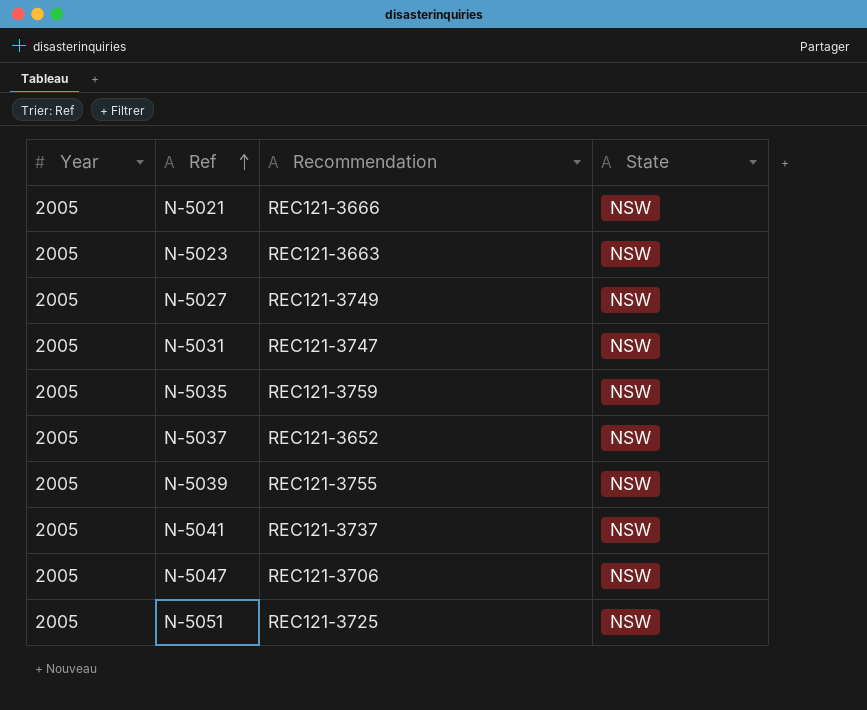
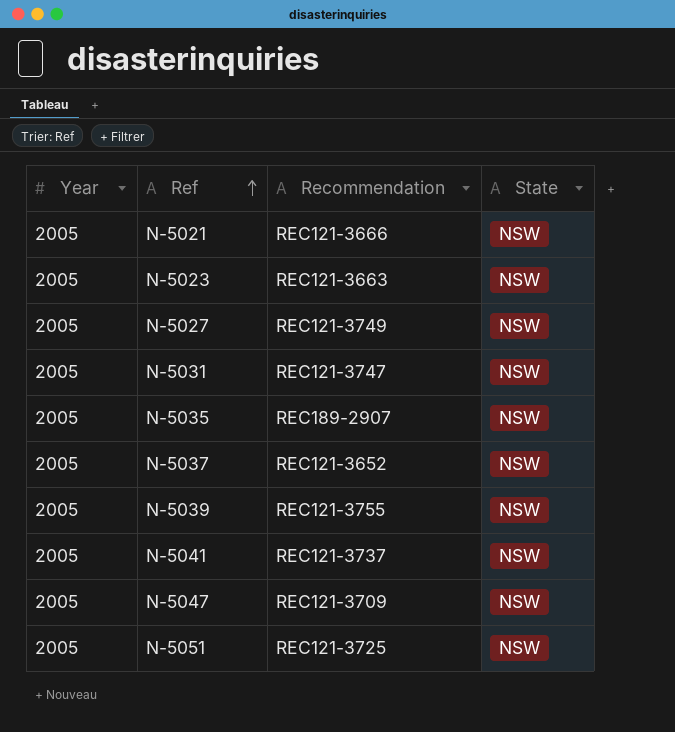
N-5035 | Recommendation: REC121-3759 -> REC189-2907
N-5047 | Recommendation: REC121-3706 -> REC121-3709

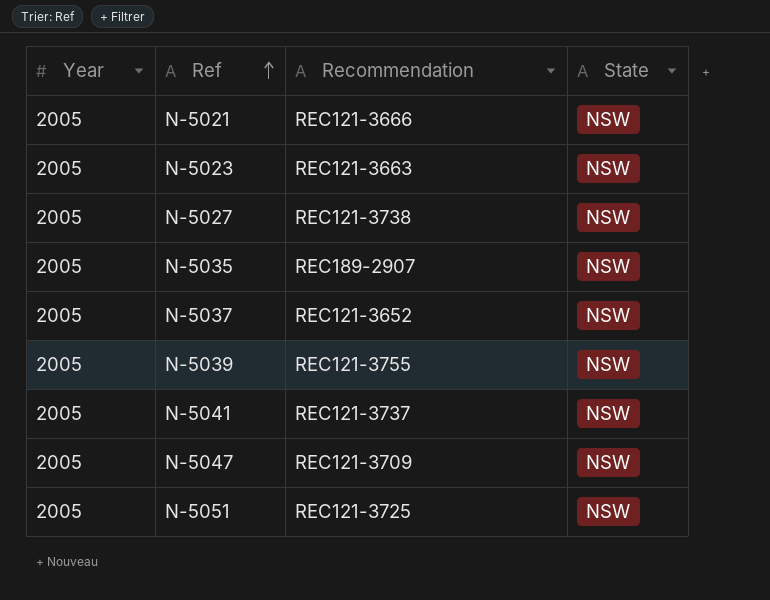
row N-5031: 2005 | REC121-3747 | NSW -> none
N-5027 | Recommendation: REC121-3749 -> REC121-3738

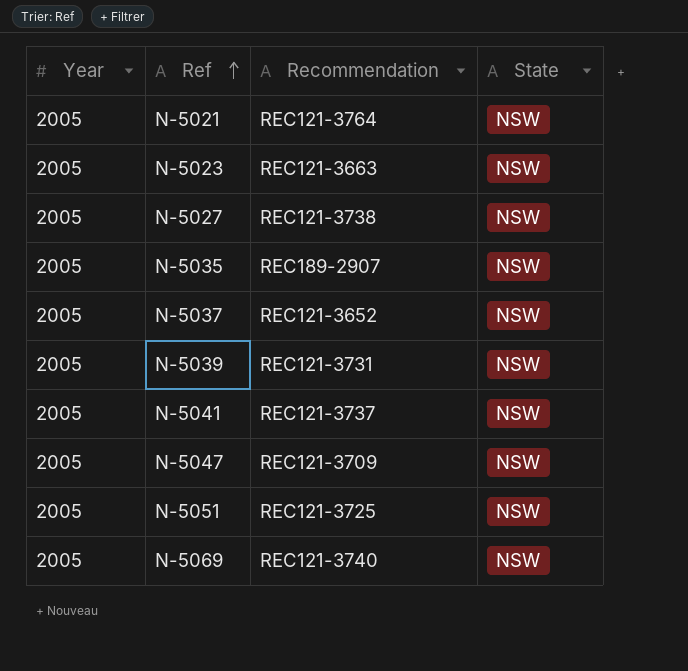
N-5021 | Recommendation: REC121-3666 -> REC121-3764
N-5039 | Recommendation: REC121-3755 -> REC121-3731
row N-5069: none -> 2005 | REC121-3740 | NSW

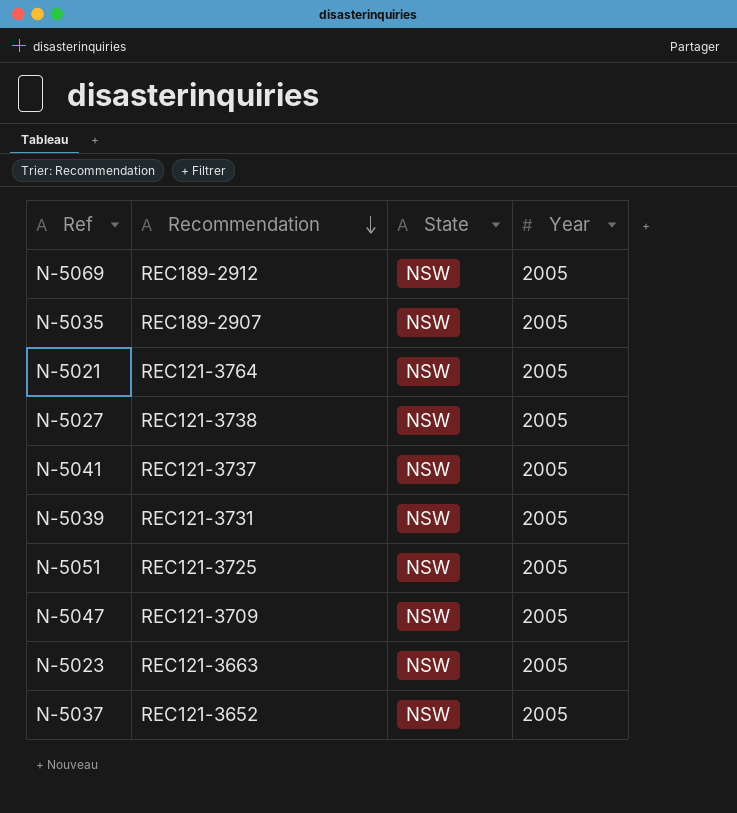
row order: Ref ascending -> Recommendation descending
column Year | position: 1 -> 4
N-5069 | Recommendation: REC121-3740 -> REC189-2912

